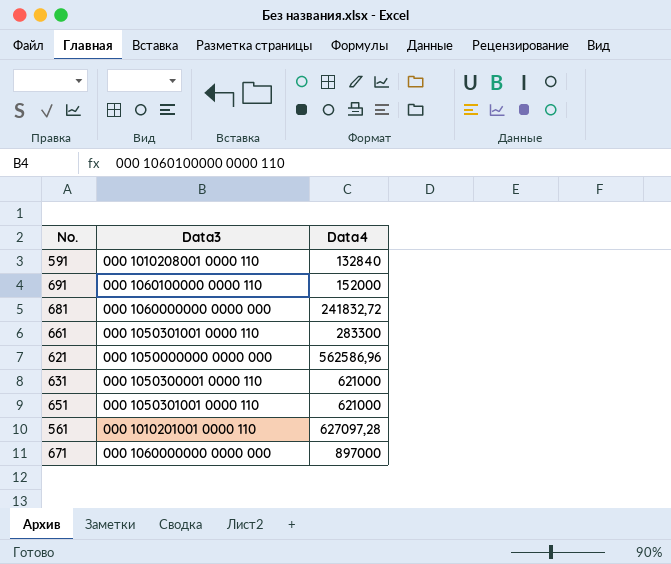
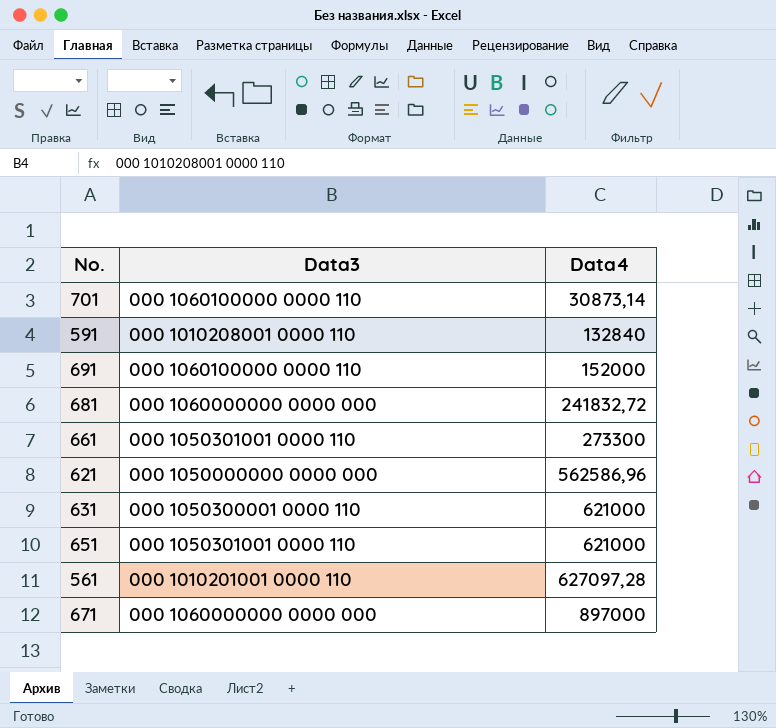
row 701: none -> 000 1060100000 0000 110 | 30873,14
661 | Data4: 283300 -> 273300

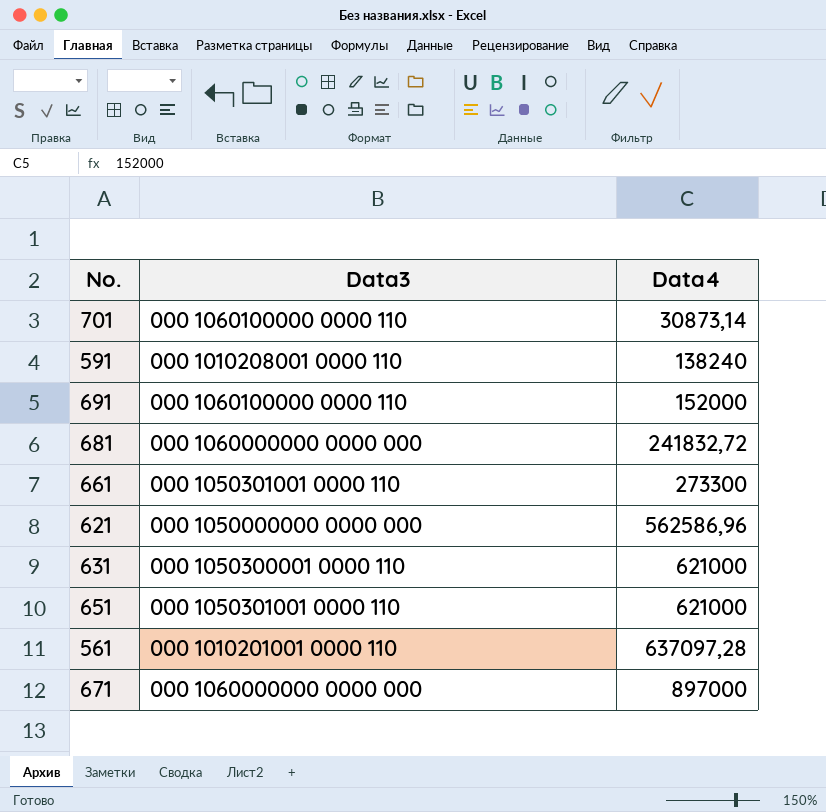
591 | Data4: 132840 -> 138240
561 | Data4: 627097,28 -> 637097,28

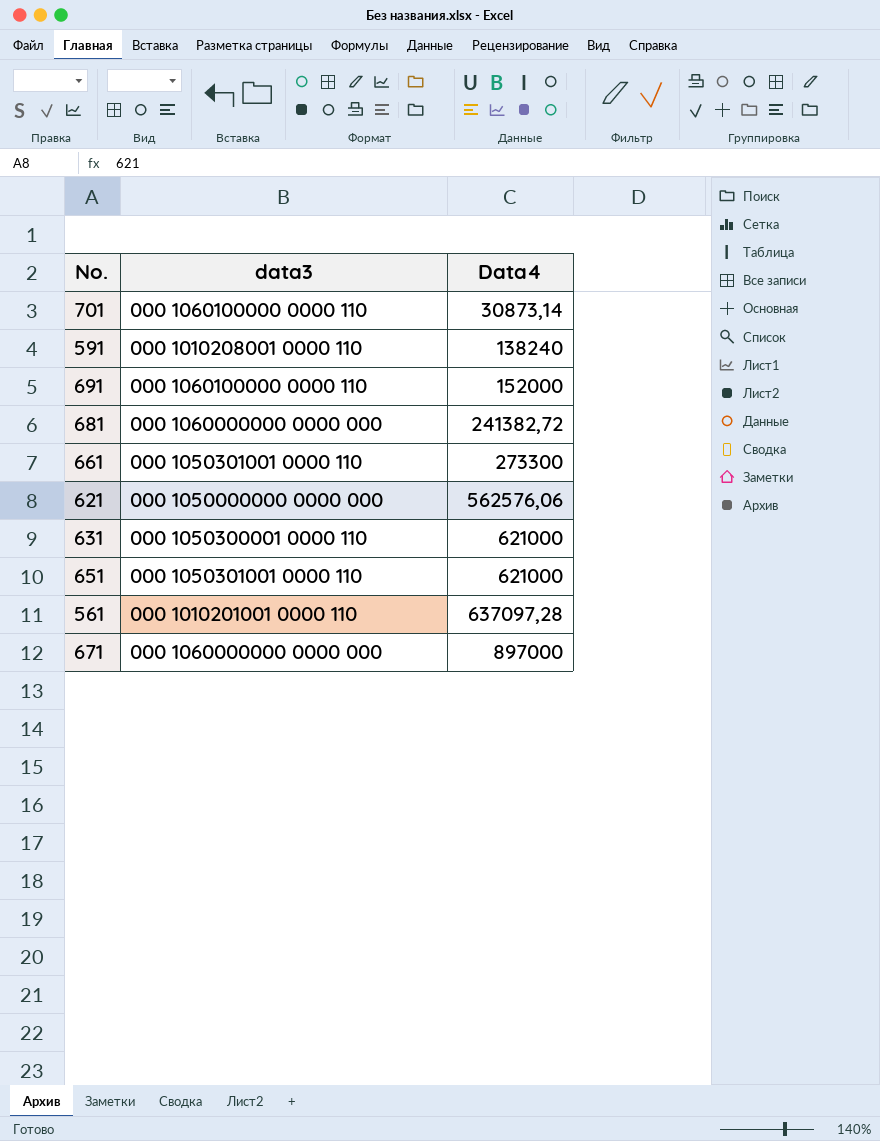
column name: Data3 -> data3
681 | Data4: 241832,72 -> 241382,72
621 | Data4: 562586,96 -> 562576,06

